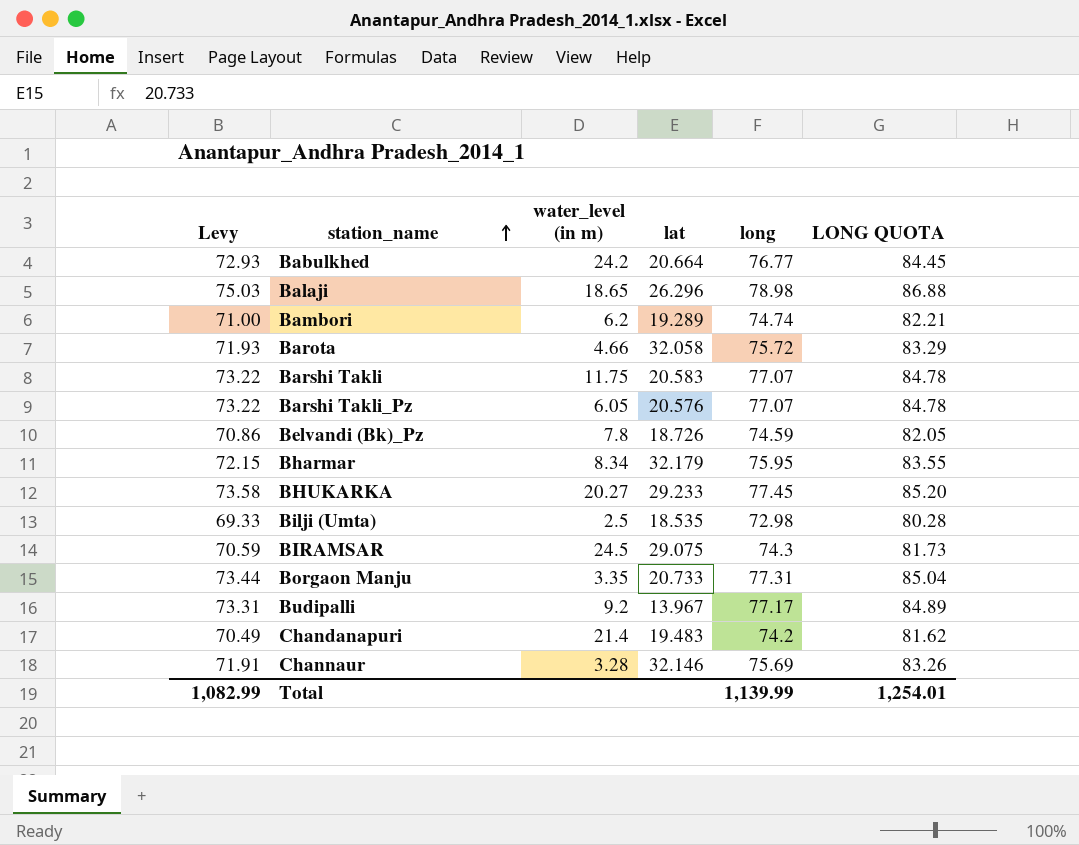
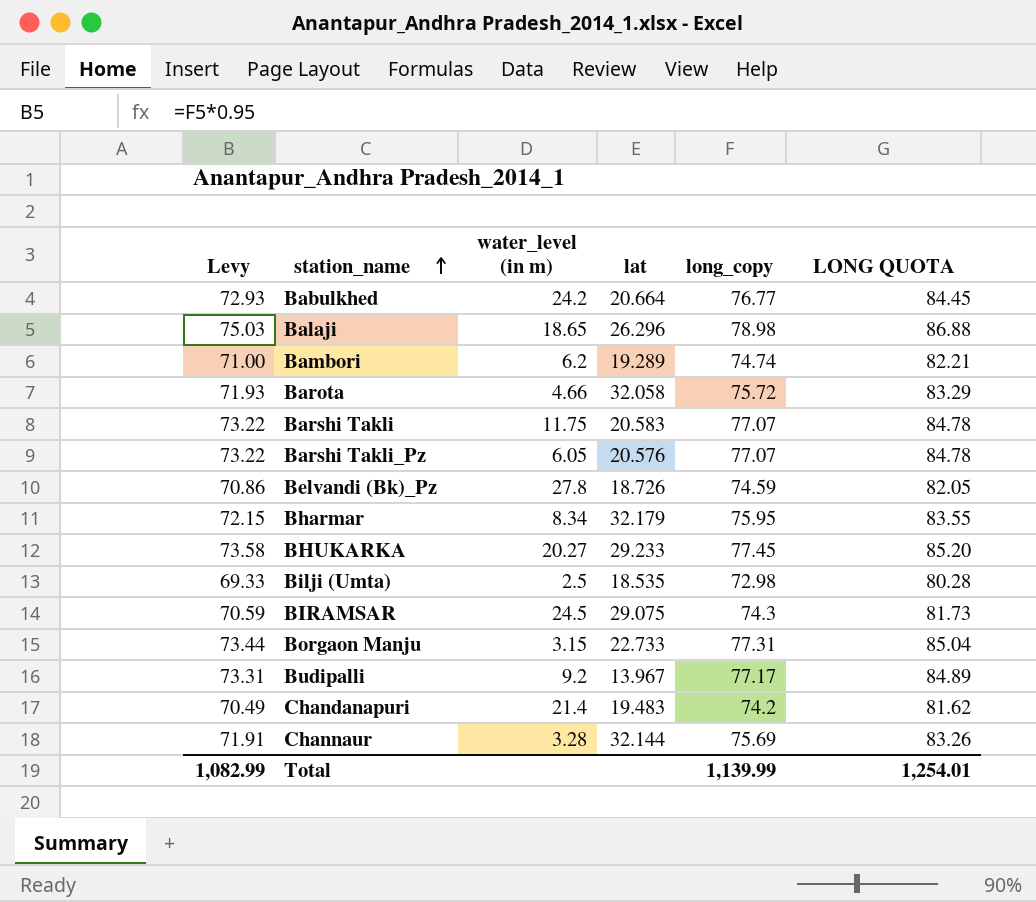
column name: long -> long_copy
Belvandi (Bk)_Pz | water_level (in m): 7.8 -> 27.8
Borgaon Manju | water_level (in m): 3.35 -> 3.15
Borgaon Manju | lat: 20.733 -> 22.733
Channaur | lat: 32.146 -> 32.144

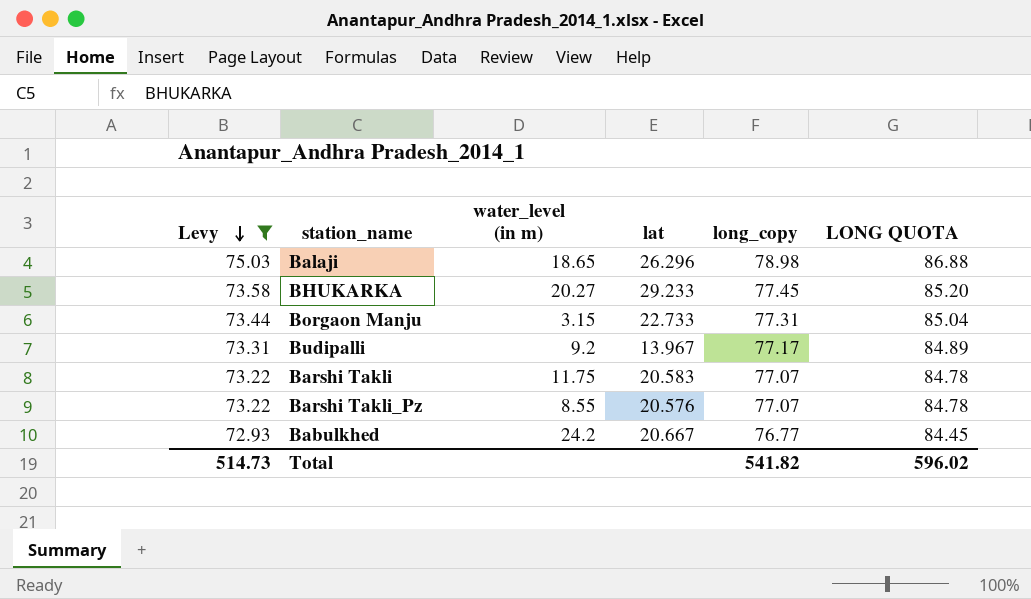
filter: none -> Levy >= 72.93
row order: station_name ascending -> Levy descending
Barshi Takli_Pz | water_level (in m): 6.05 -> 8.55
Babulkhed | lat: 20.664 -> 20.667
Total | Levy: 1,082.99 -> 514.73
Total | long_copy: 1,139.99 -> 541.82
Total | LONG QUOTA: 1,254.01 -> 596.02

